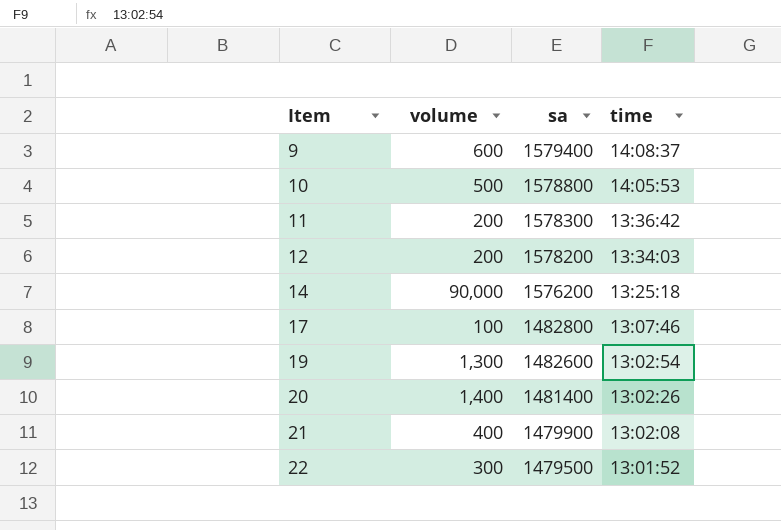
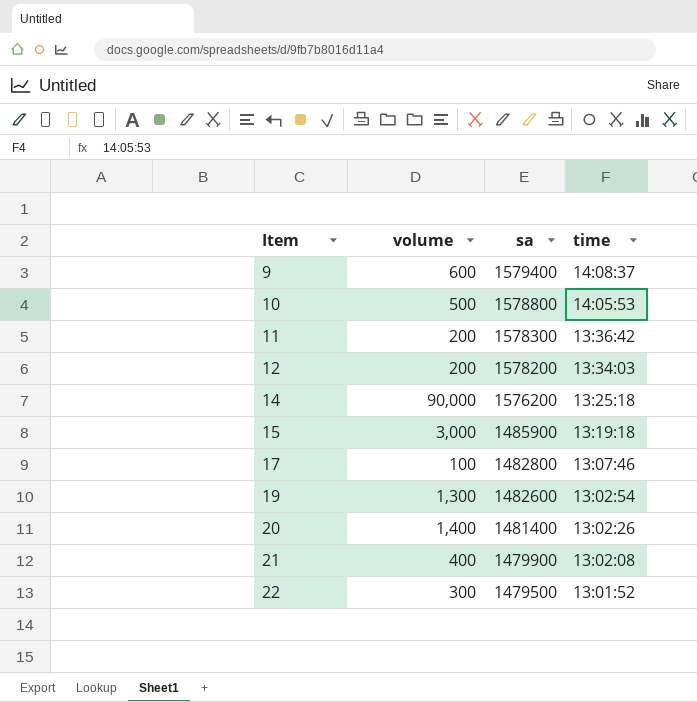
row 15: none -> 3,000 | 1485900 | 13:19:18

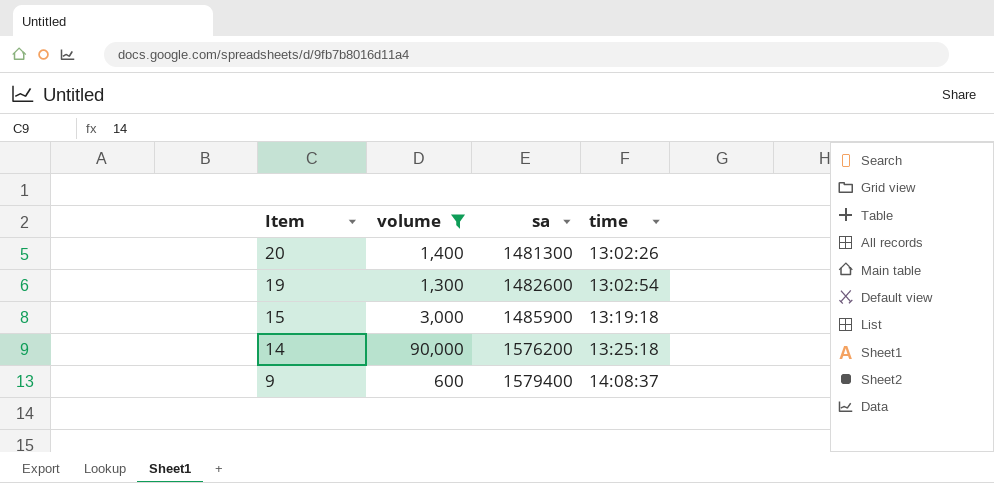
filter: none -> volume >= 600
row order: Item ascending -> Item descending
20 | sa: 1481400 -> 1481300

